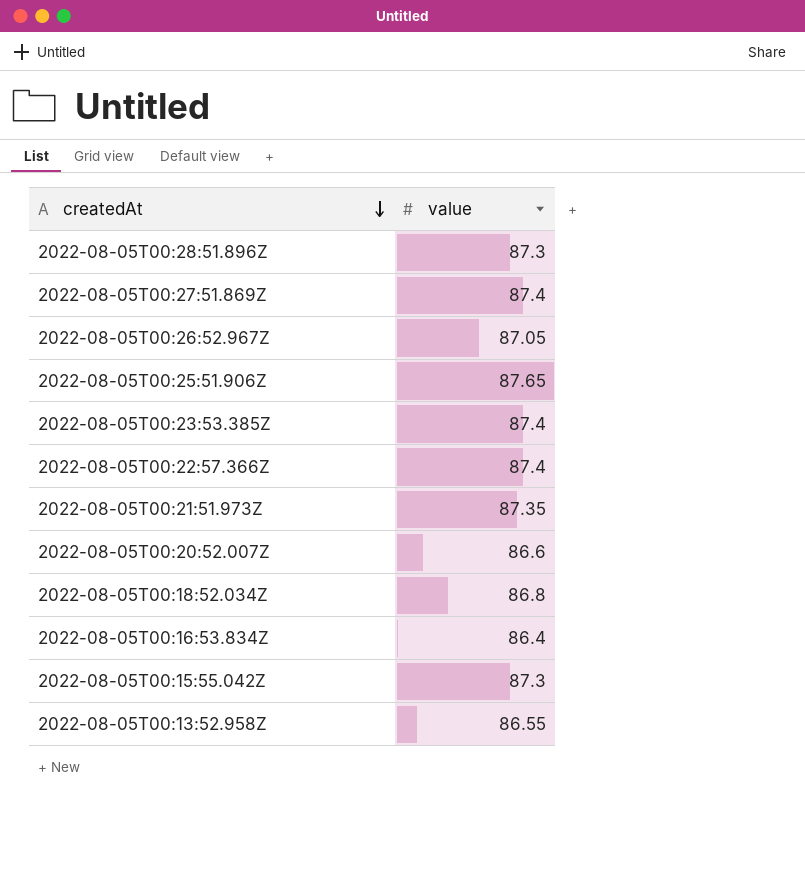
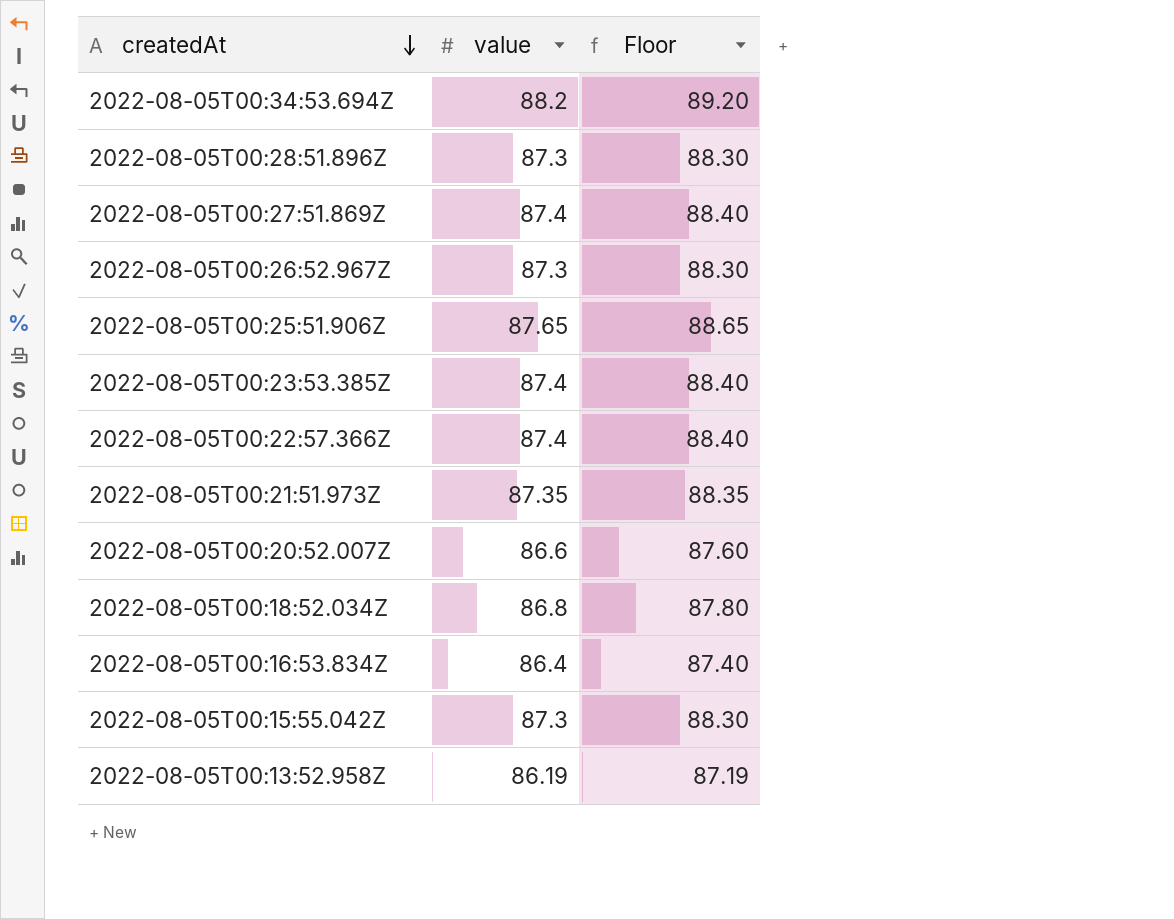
column Floor | formula: none -> [value] + 1
row 2022-08-05T00:34:53.694Z: none -> 88.2 | 89.20
2022-08-05T00:26:52.967Z | value: 87.05 -> 87.3
2022-08-05T00:13:52.958Z | value: 86.55 -> 86.19

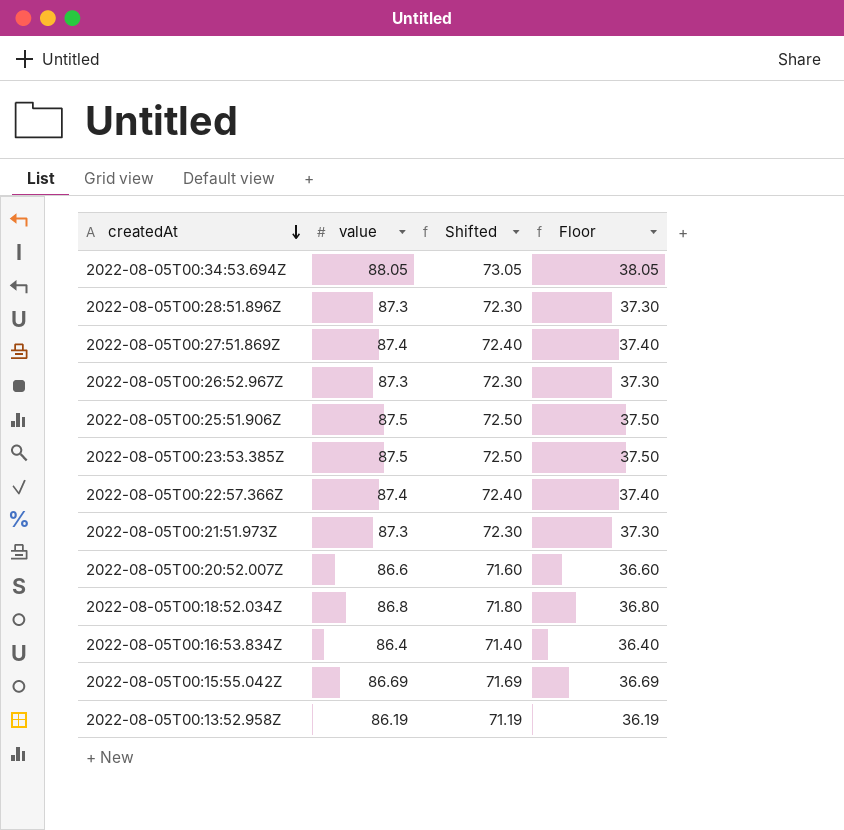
column Shifted | formula: none -> [value] - 15
column Floor | formula: [value] + 1 -> [value] - 50
2022-08-05T00:34:53.694Z | value: 88.2 -> 88.05
2022-08-05T00:25:51.906Z | value: 87.65 -> 87.5
2022-08-05T00:23:53.385Z | value: 87.4 -> 87.5
2022-08-05T00:21:51.973Z | value: 87.35 -> 87.3
2022-08-05T00:15:55.042Z | value: 87.3 -> 86.69

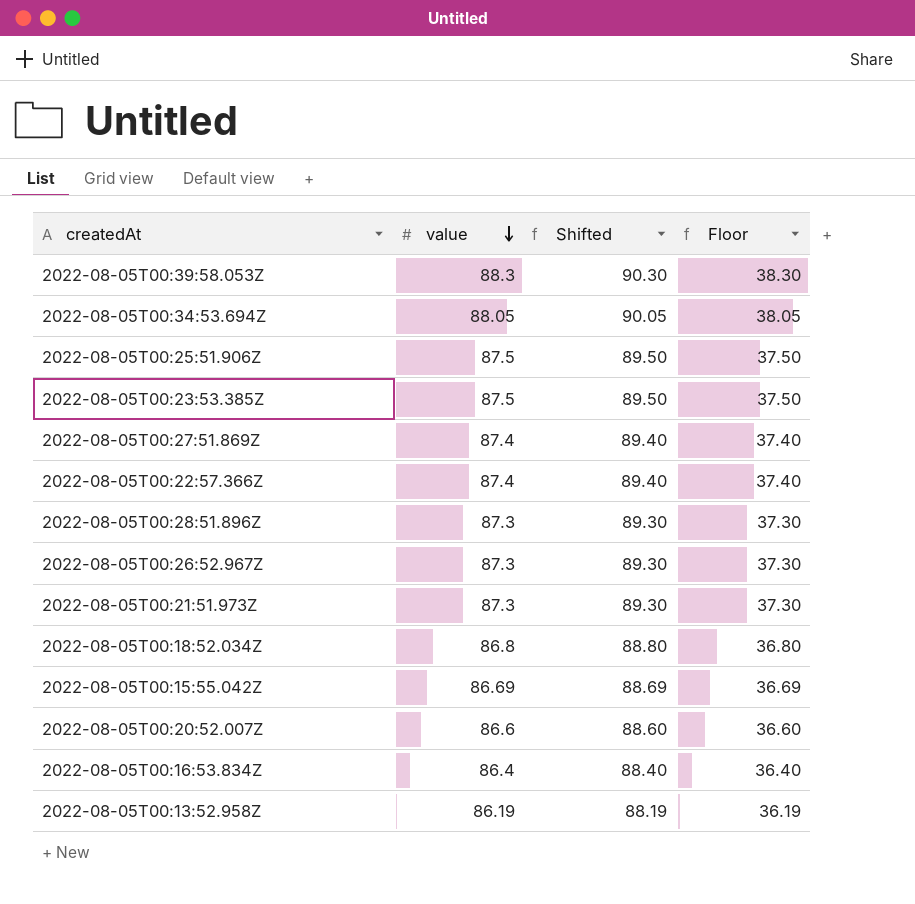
row order: createdAt descending -> value descending
column Shifted | formula: [value] - 15 -> [value] + 2
row 2022-08-05T00:39:58.053Z: none -> 88.3 | 90.30 | 38.30

